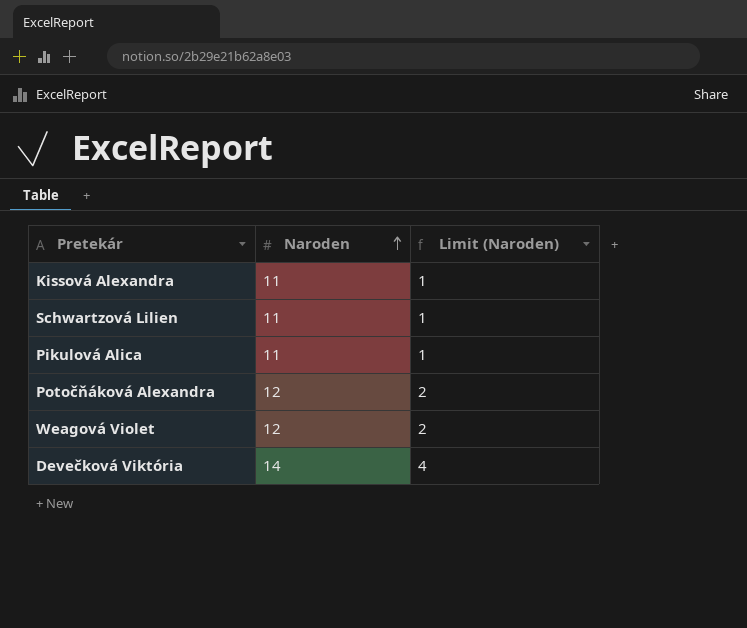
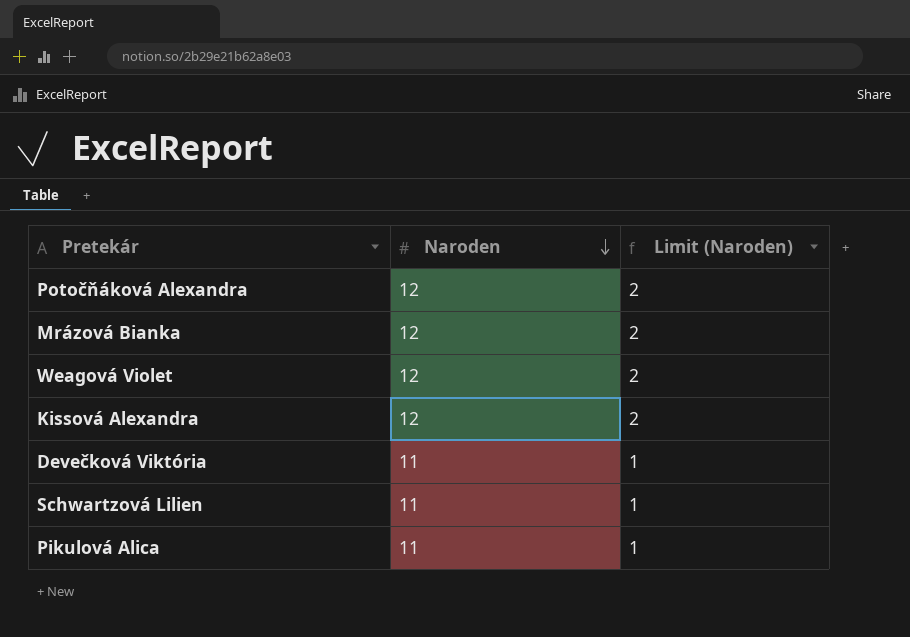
row order: Naroden ascending -> Naroden descending
row Mrázová Bianka: none -> 12 | 2
Kissová Alexandra | Naroden: 11 -> 12
Kissová Alexandra | Limit (Naroden): 1 -> 2
Devečková Viktória | Naroden: 14 -> 11
Devečková Viktória | Limit (Naroden): 4 -> 1

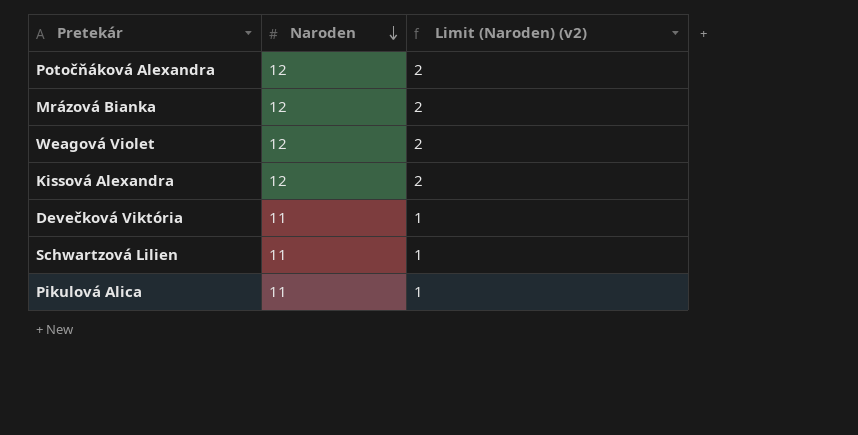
column name: Limit (Naroden) -> Limit (Naroden) (v2)

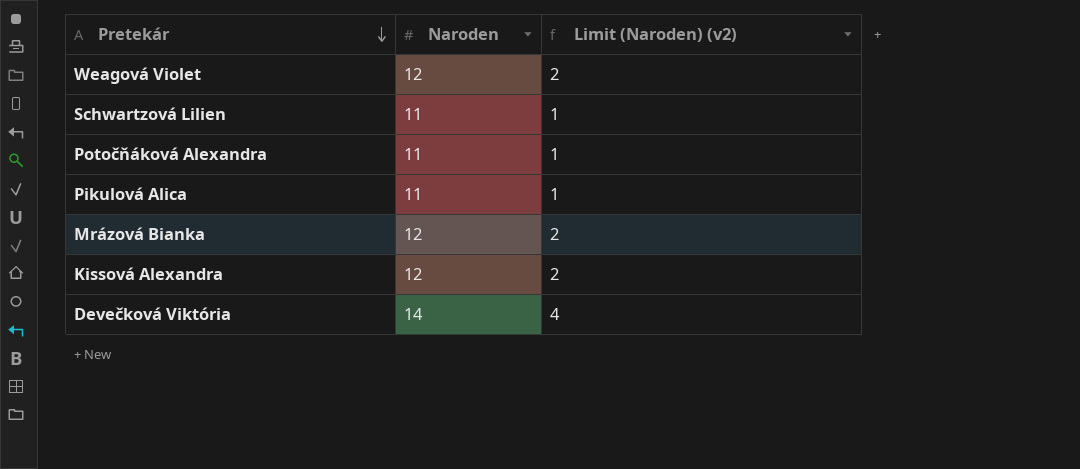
row order: Naroden descending -> Pretekár descending
Potočňáková Alexandra | Naroden: 12 -> 11
Potočňáková Alexandra | Limit (Naroden) (v2): 2 -> 1
Devečková Viktória | Naroden: 11 -> 14
Devečková Viktória | Limit (Naroden) (v2): 1 -> 4

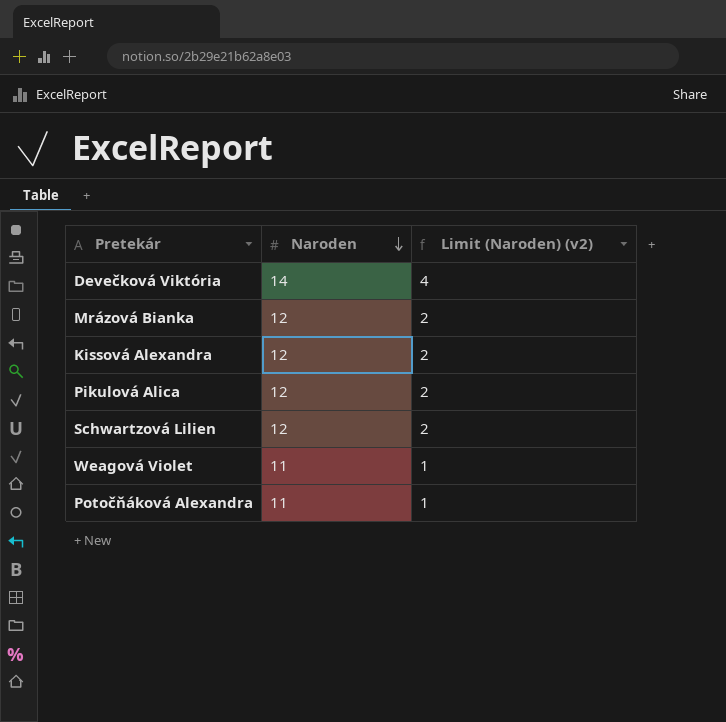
row order: Pretekár descending -> Naroden descending
Pikulová Alica | Naroden: 11 -> 12
Pikulová Alica | Limit (Naroden) (v2): 1 -> 2
Schwartzová Lilien | Naroden: 11 -> 12
Schwartzová Lilien | Limit (Naroden) (v2): 1 -> 2
Weagová Violet | Naroden: 12 -> 11
Weagová Violet | Limit (Naroden) (v2): 2 -> 1

